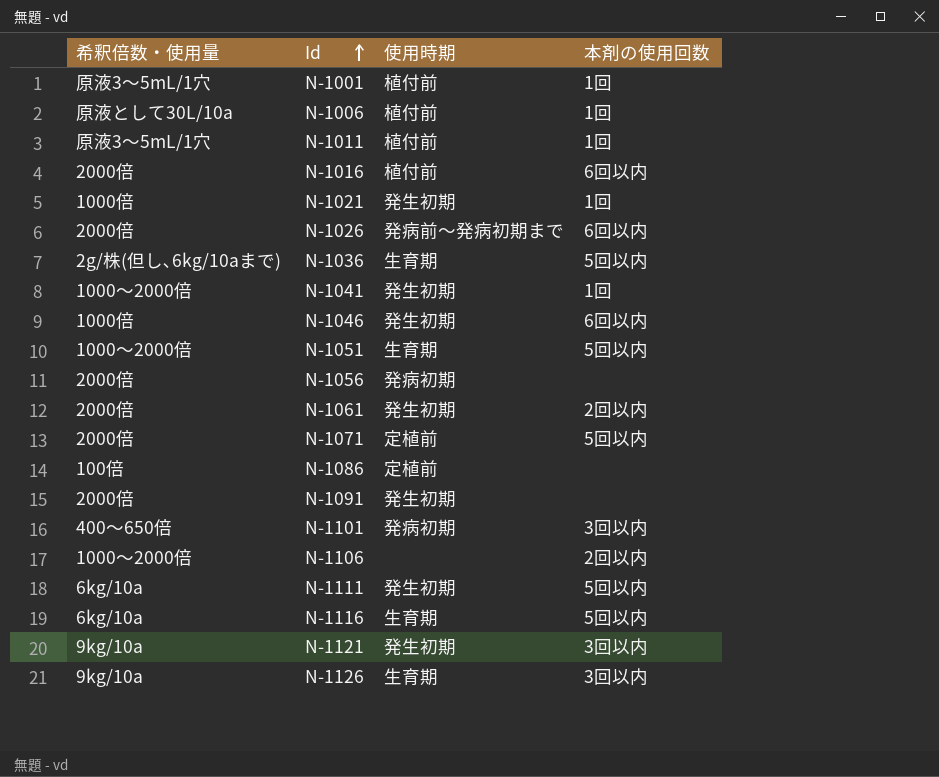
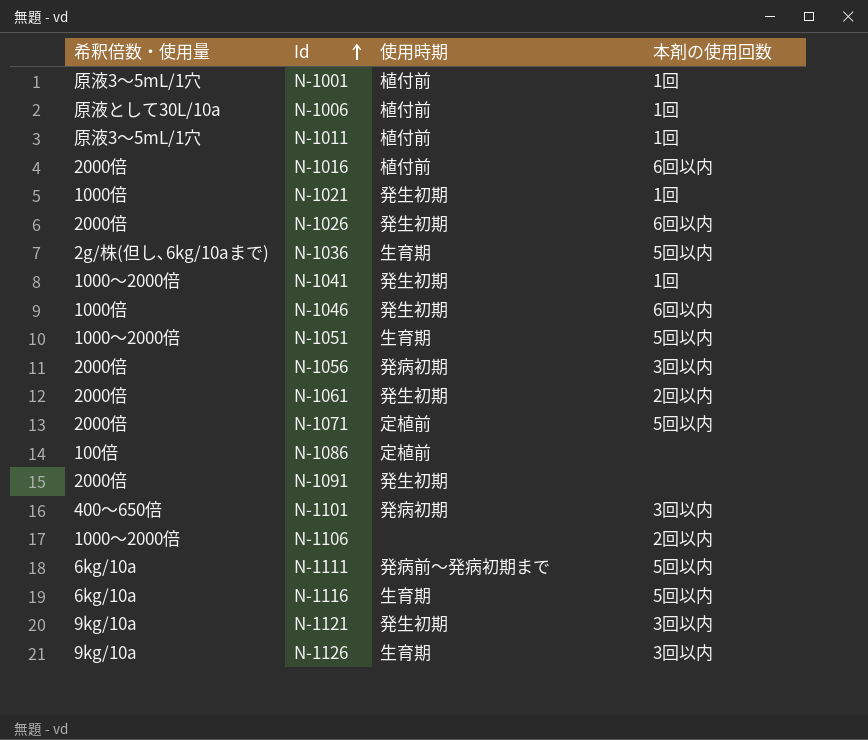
N-1026 | 使用時期: 発病前～発病初期まで -> 発生初期
N-1056 | 本剤の使用回数: none -> 3回以内
N-1111 | 使用時期: 発生初期 -> 発病前～発病初期まで

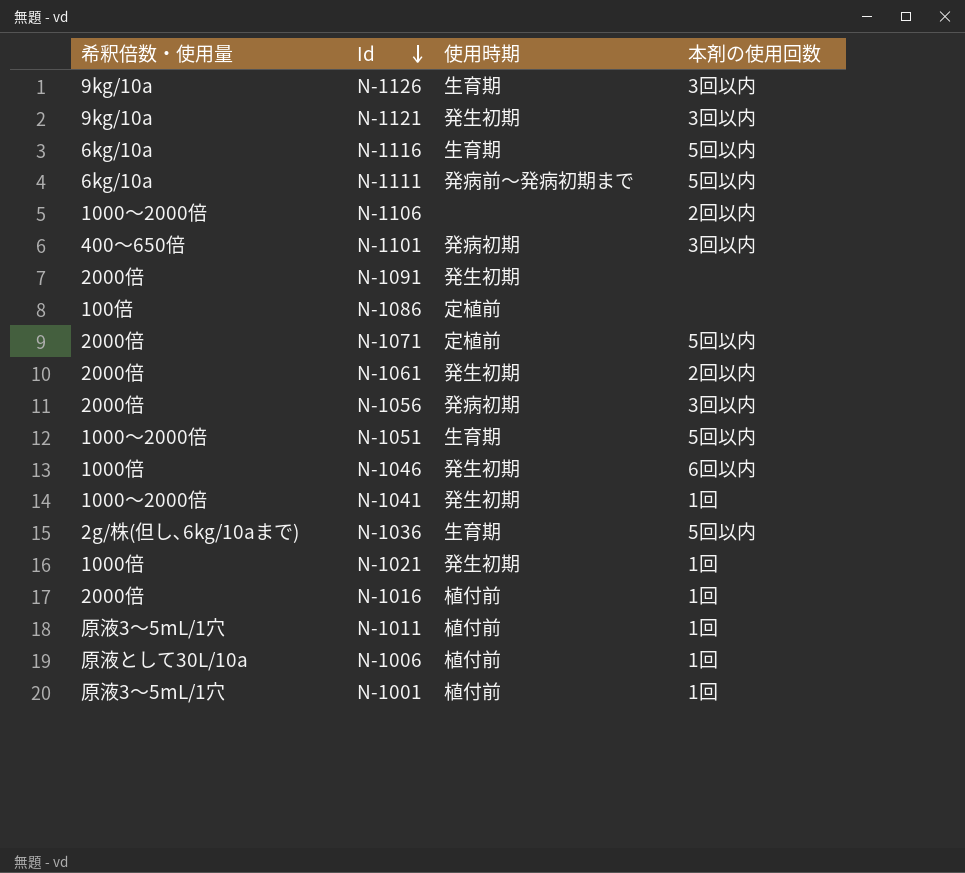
row order: Id ascending -> Id descending
row N-1026: 2000倍 | 発生初期 | 6回以内 -> none
N-1016 | 本剤の使用回数: 6回以内 -> 1回

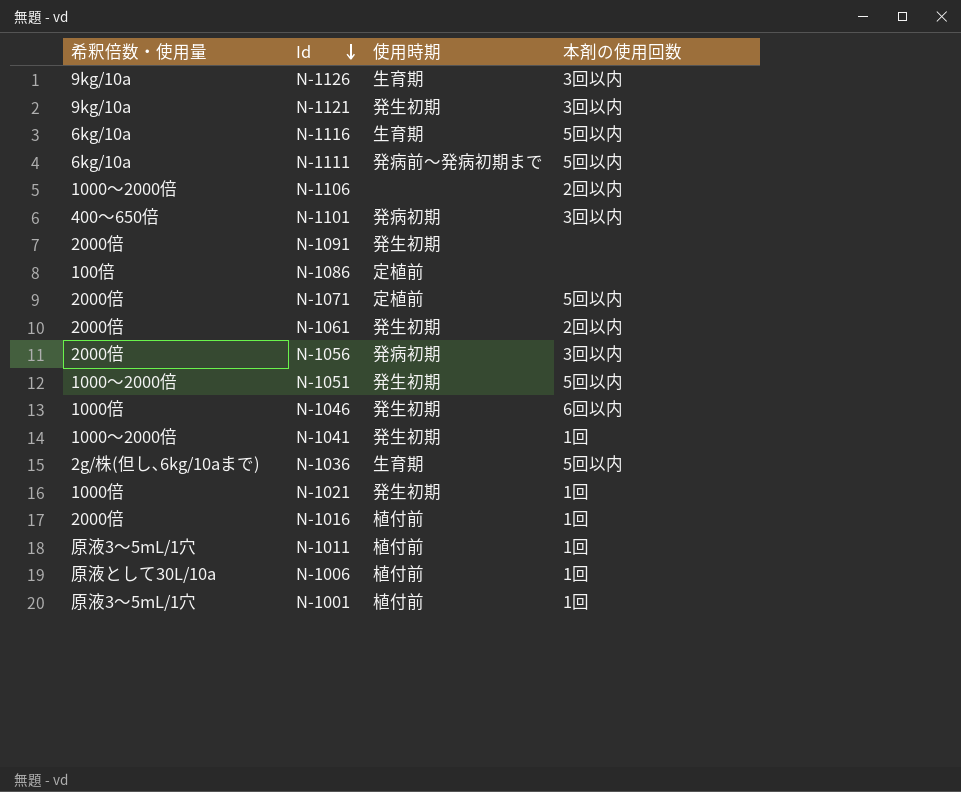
N-1051 | 使用時期: 生育期 -> 発生初期

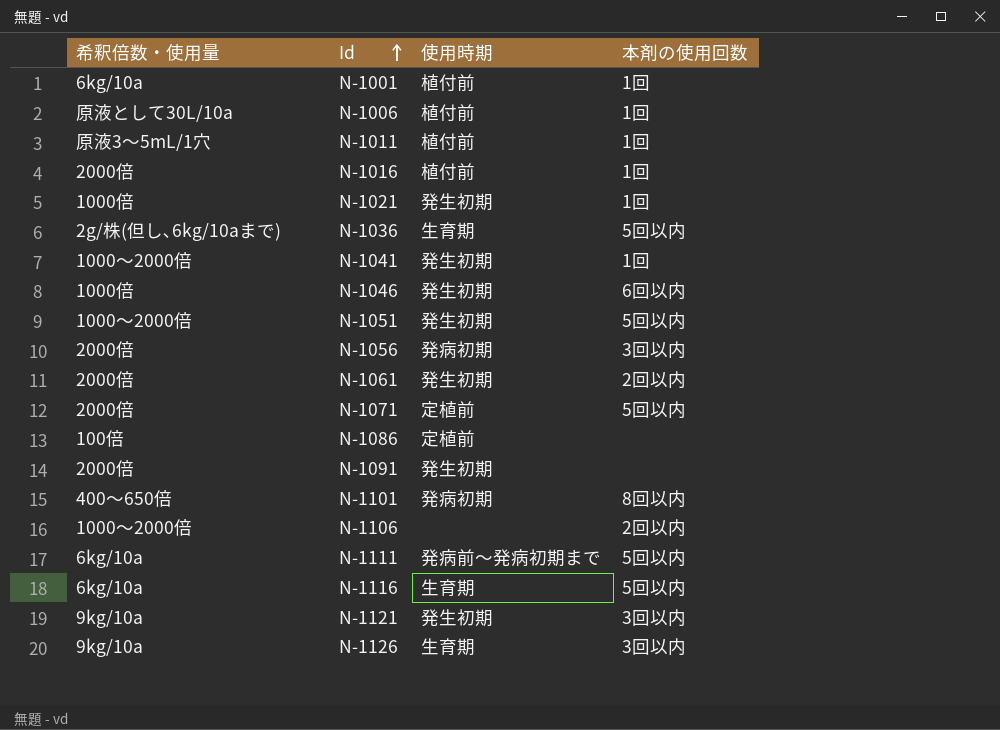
row order: Id descending -> Id ascending
N-1001 | 希釈倍数・使用量: 原液3～5mL/1穴 -> 6kg/10a
N-1101 | 本剤の使用回数: 3回以内 -> 8回以内

